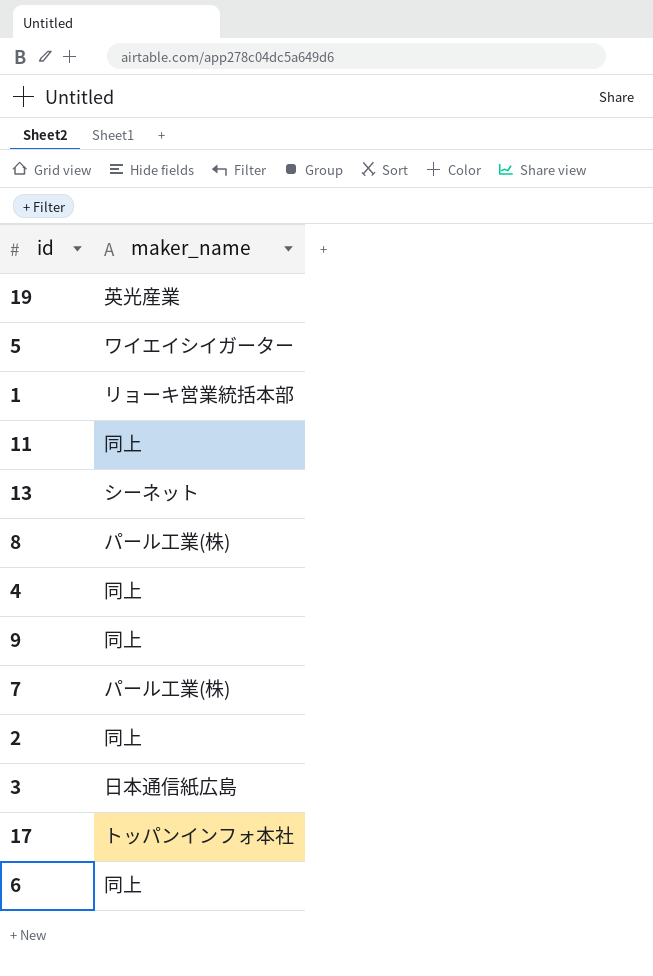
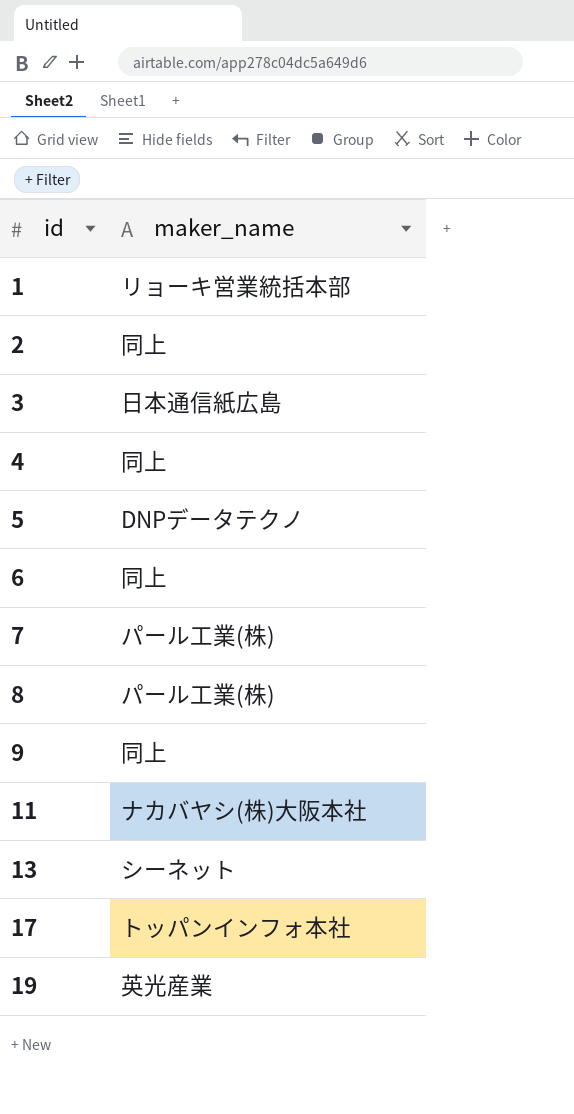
row order: none -> id ascending
5 | maker_name: ワイエイシイガーター -> DNPデータテクノ
11 | maker_name: 同上 -> ナカバヤシ(株)大阪本社

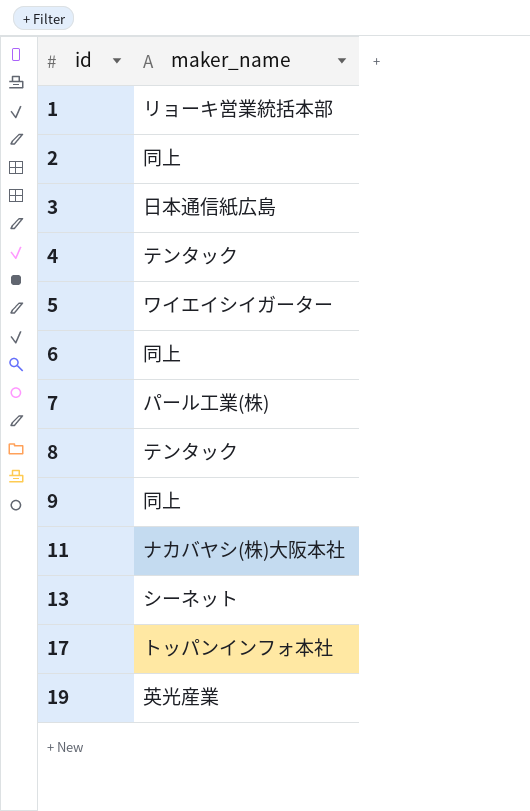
4 | maker_name: 同上 -> テンタック
5 | maker_name: DNPデータテクノ -> ワイエイシイガーター
8 | maker_name: パール工業(株) -> テンタック

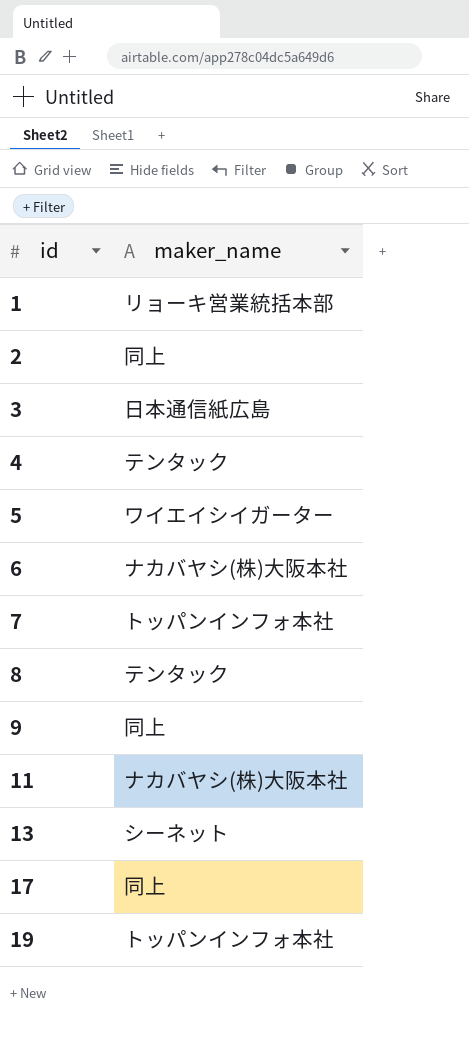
6 | maker_name: 同上 -> ナカバヤシ(株)大阪本社
7 | maker_name: パール工業(株) -> トッパンインフォ本社
17 | maker_name: トッパンインフォ本社 -> 同上
19 | maker_name: 英光産業 -> トッパンインフォ本社

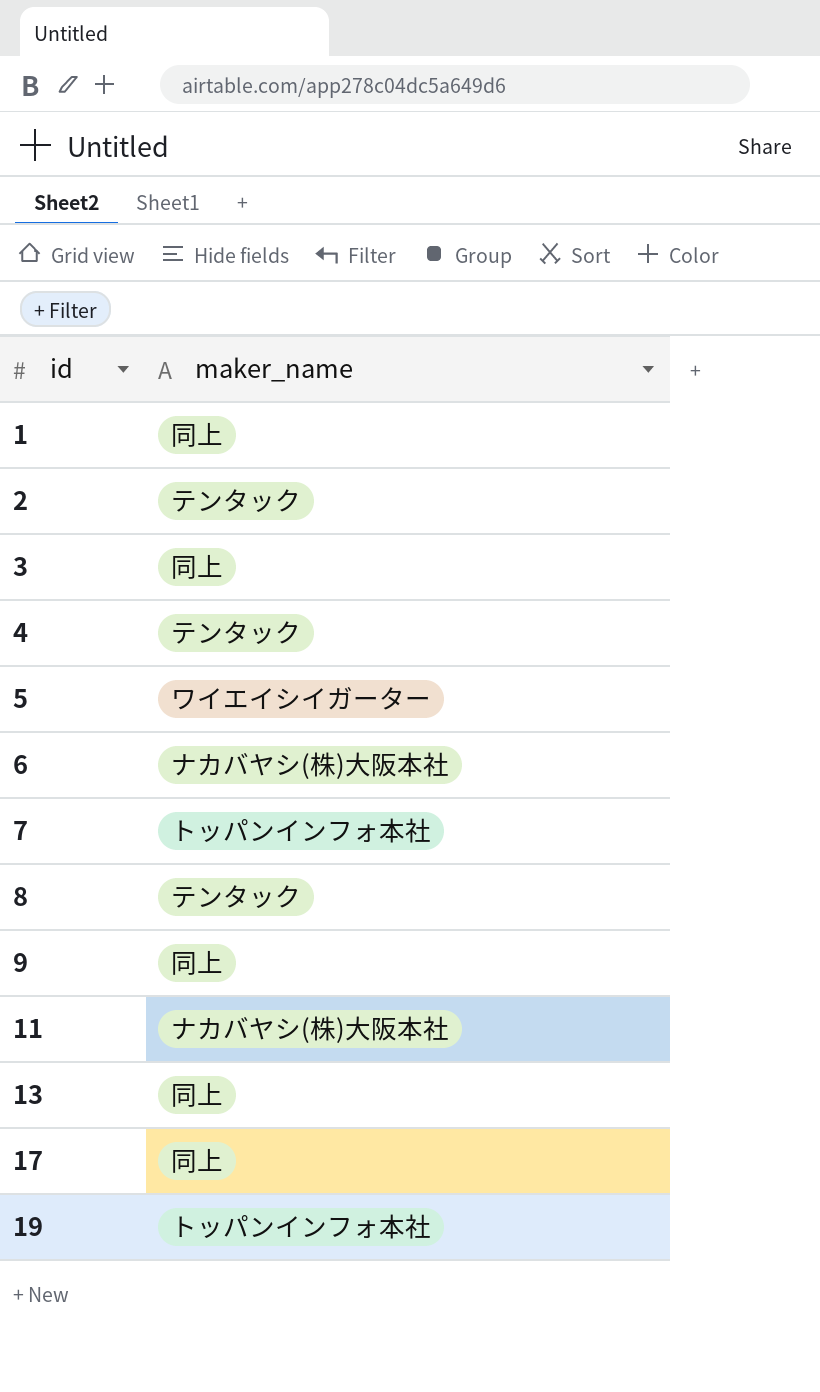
1 | maker_name: リョーキ営業統括本部 -> 同上
2 | maker_name: 同上 -> テンタック
3 | maker_name: 日本通信紙広島 -> 同上
13 | maker_name: シーネット -> 同上

